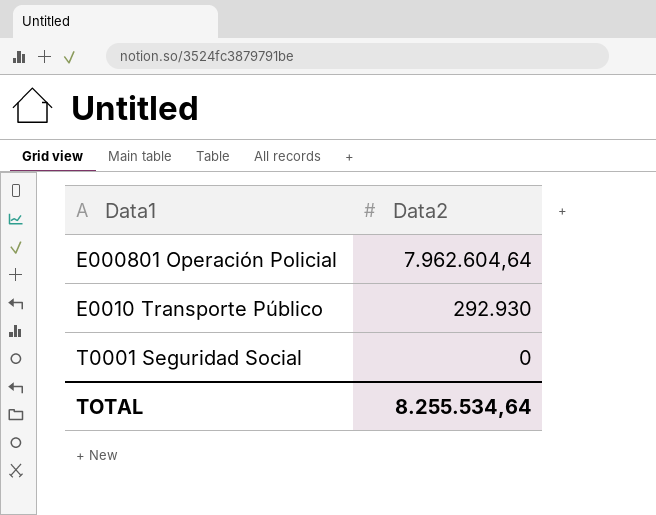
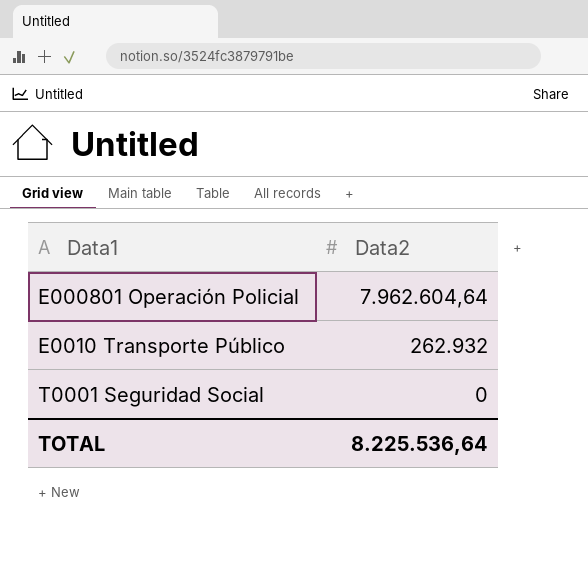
E0010 Transporte Público | Data2: 292.930 -> 262.932
TOTAL | Data2: 8.255.534,64 -> 8.225.536,64

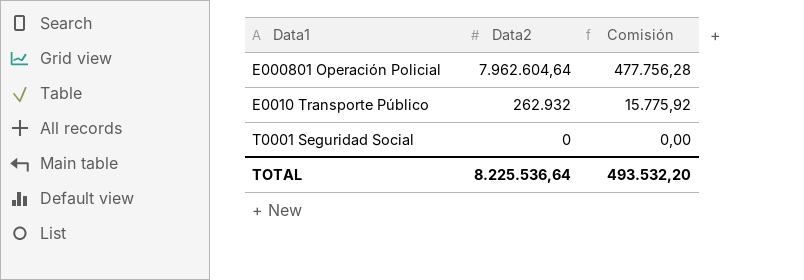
column Comisión | formula: none -> [Data2] * 0,06

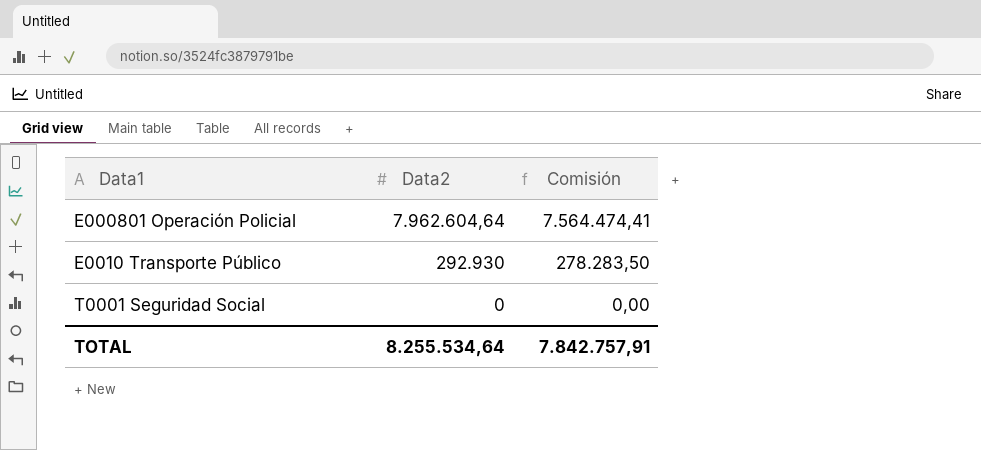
column Comisión | formula: [Data2] * 0,06 -> [Data2] * 0,95
E0010 Transporte Público | Data2: 262.932 -> 292.930
TOTAL | Data2: 8.225.536,64 -> 8.255.534,64
TOTAL | Comisión: 493.532,20 -> 7.842.757,91

